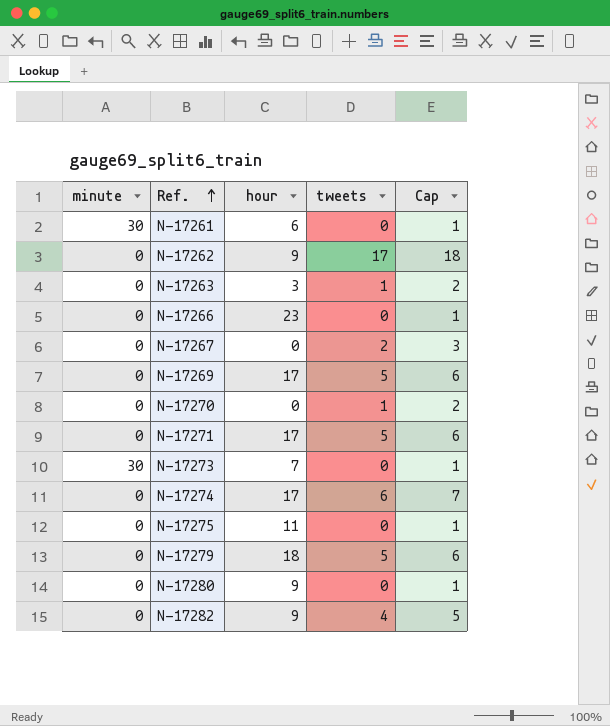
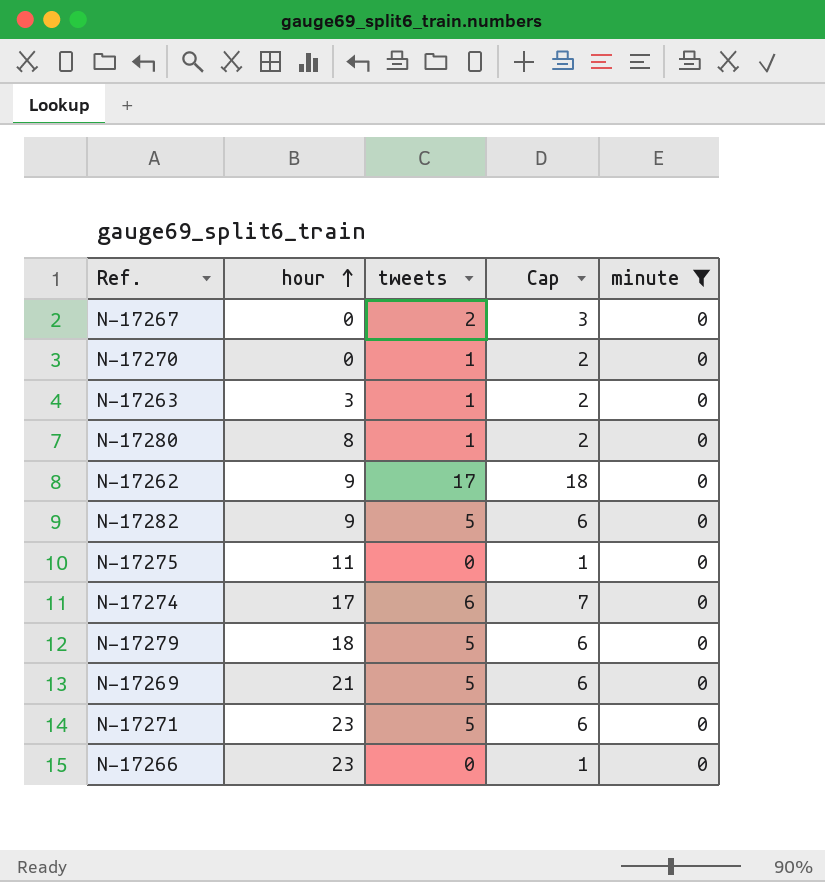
filter: none -> minute = 0
row order: Ref. ascending -> hour ascending
column minute | position: 1 -> 5
N-17280 | hour: 9 -> 8
N-17280 | tweets: 0 -> 1
N-17280 | Cap: 1 -> 2
N-17282 | tweets: 4 -> 5
N-17282 | Cap: 5 -> 6
N-17269 | hour: 17 -> 21
N-17271 | hour: 17 -> 23

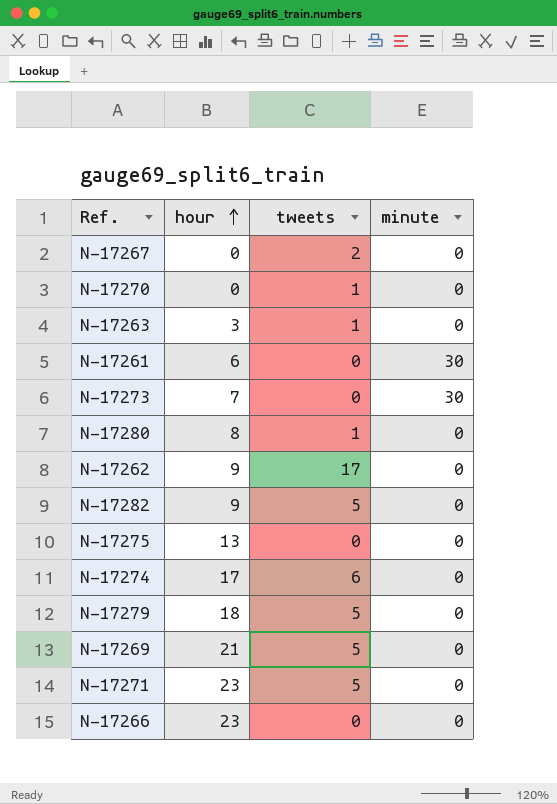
filter: minute = 0 -> none
column Cap | formula: [tweets] + 1 -> none
N-17275 | hour: 11 -> 13

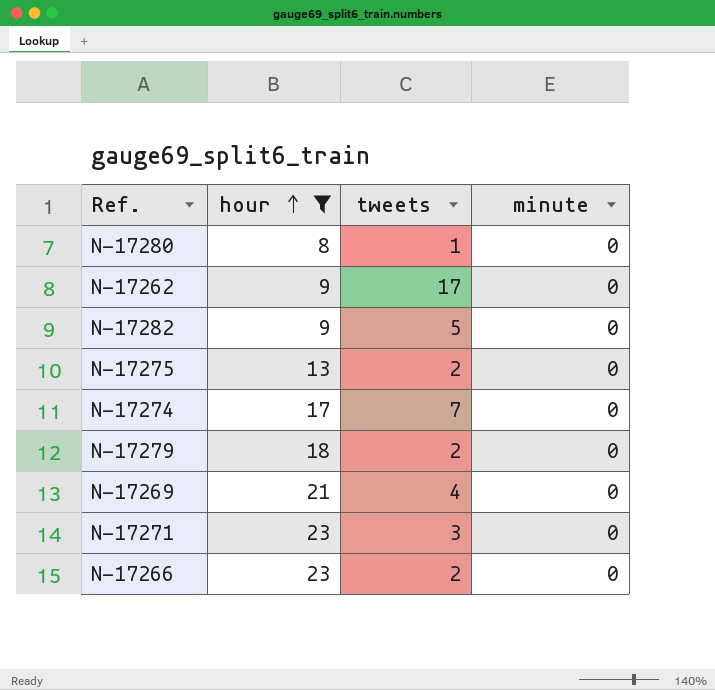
filter: none -> hour >= 8
N-17275 | tweets: 0 -> 2
N-17274 | tweets: 6 -> 7
N-17279 | tweets: 5 -> 2
N-17269 | tweets: 5 -> 4
N-17271 | tweets: 5 -> 3
N-17266 | tweets: 0 -> 2

